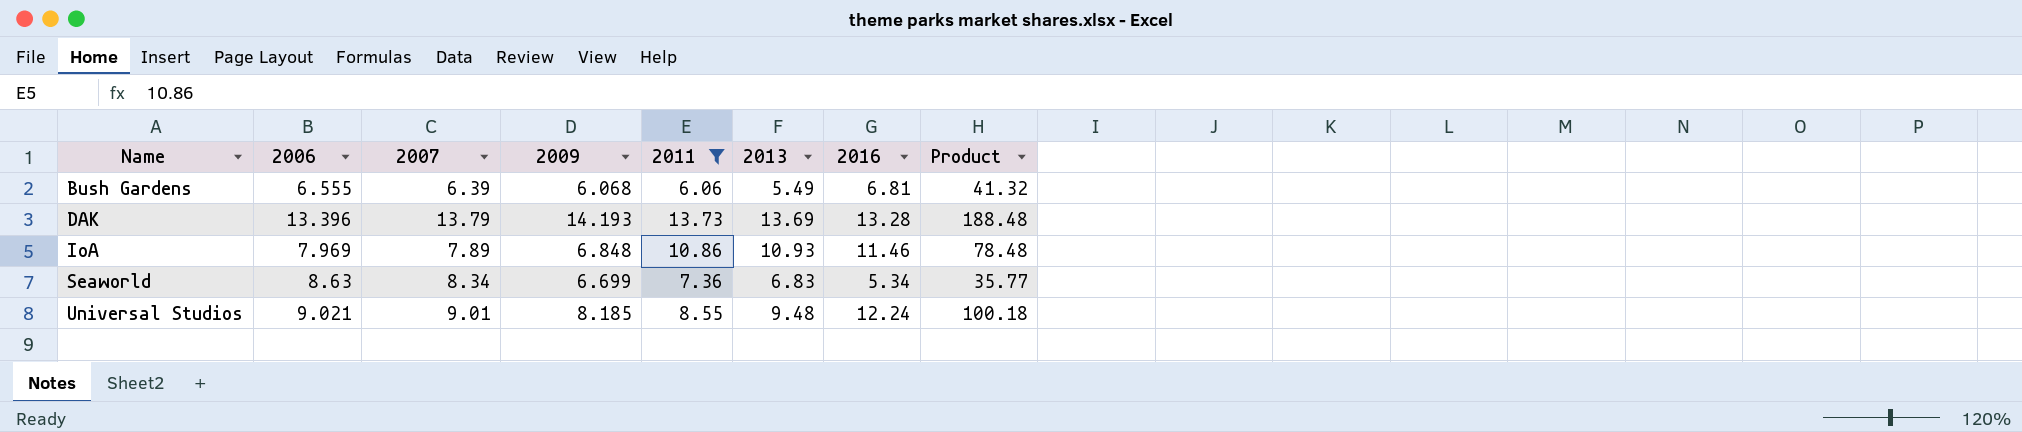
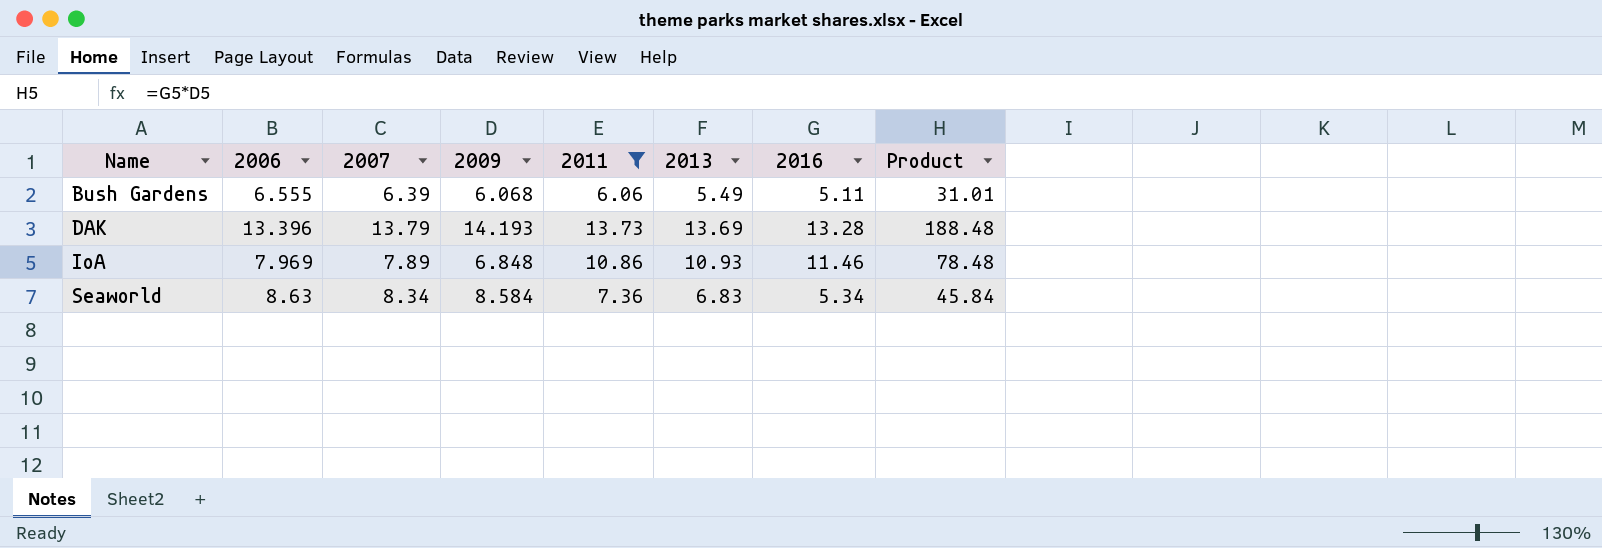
row Universal Studios: 9.021 | 9.01 | 8.185 | 8.55 | 9.48 | 12.24 | 100.18 -> none
Bush Gardens | 2016: 6.81 -> 5.11
Bush Gardens | Product: 41.32 -> 31.01
Seaworld | 2009: 6.699 -> 8.584
Seaworld | Product: 35.77 -> 45.84

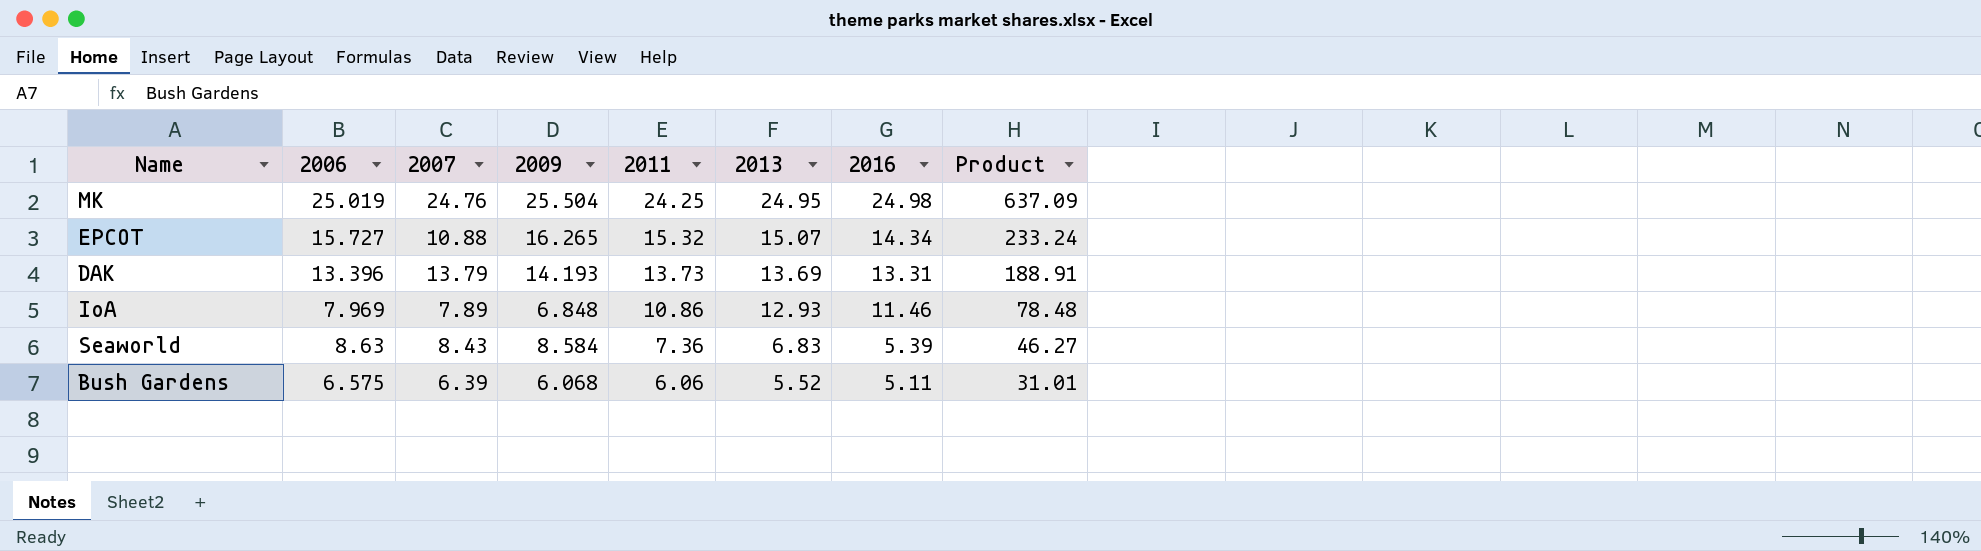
filter: 2011 <= 13.73 -> none
row order: Name ascending -> 2011 descending
DAK | 2016: 13.28 -> 13.31
DAK | Product: 188.48 -> 188.91
IoA | 2013: 10.93 -> 12.93
Seaworld | 2007: 8.34 -> 8.43
Seaworld | 2016: 5.34 -> 5.39
Seaworld | Product: 45.84 -> 46.27
Bush Gardens | 2006: 6.555 -> 6.575
Bush Gardens | 2013: 5.49 -> 5.52

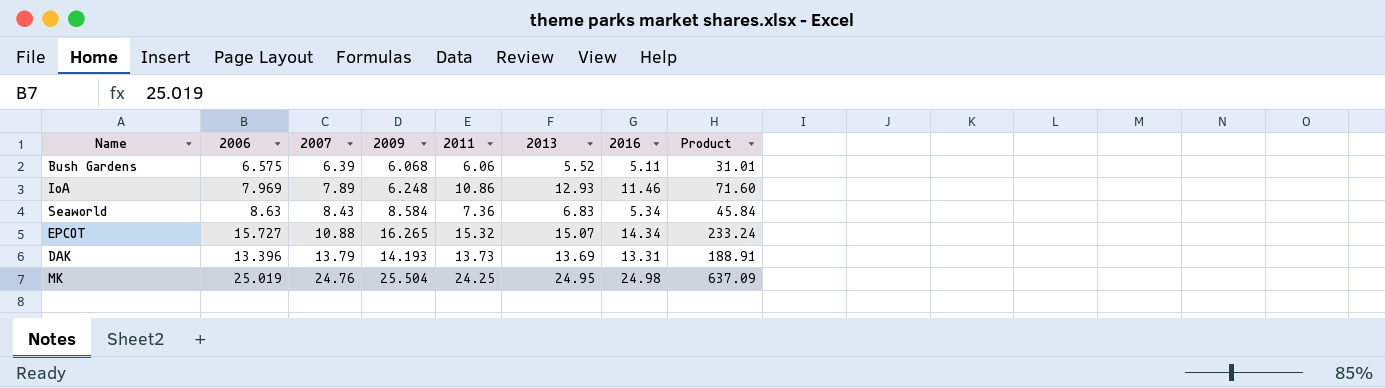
row order: 2011 descending -> 2007 ascending
IoA | 2009: 6.848 -> 6.248
IoA | Product: 78.48 -> 71.60
Seaworld | 2016: 5.39 -> 5.34
Seaworld | Product: 46.27 -> 45.84

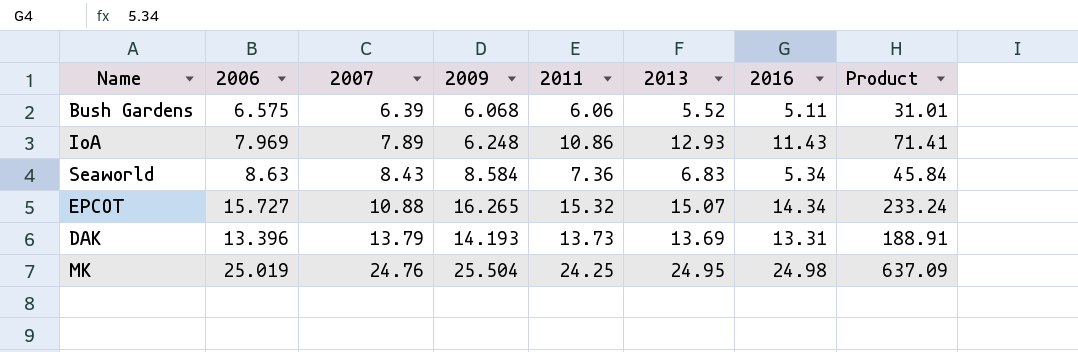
IoA | 2016: 11.46 -> 11.43
IoA | Product: 71.60 -> 71.41

